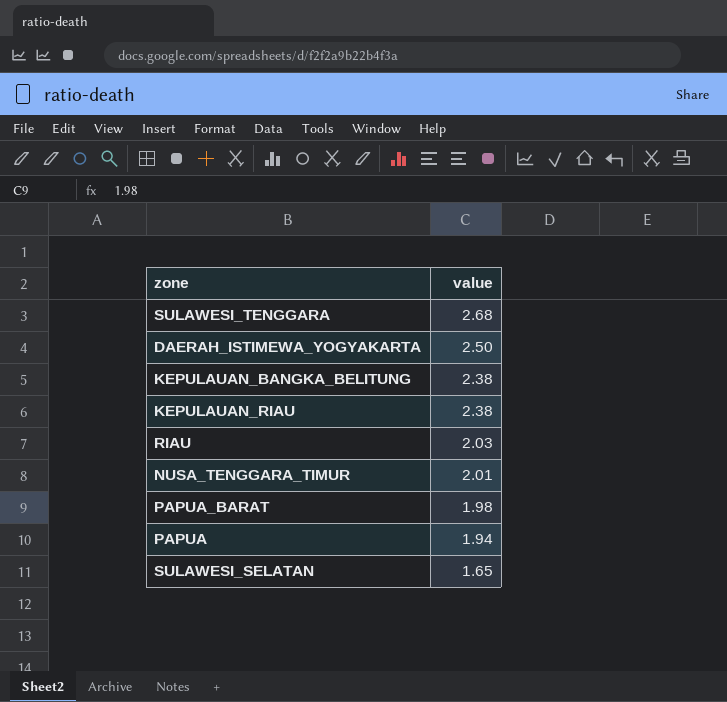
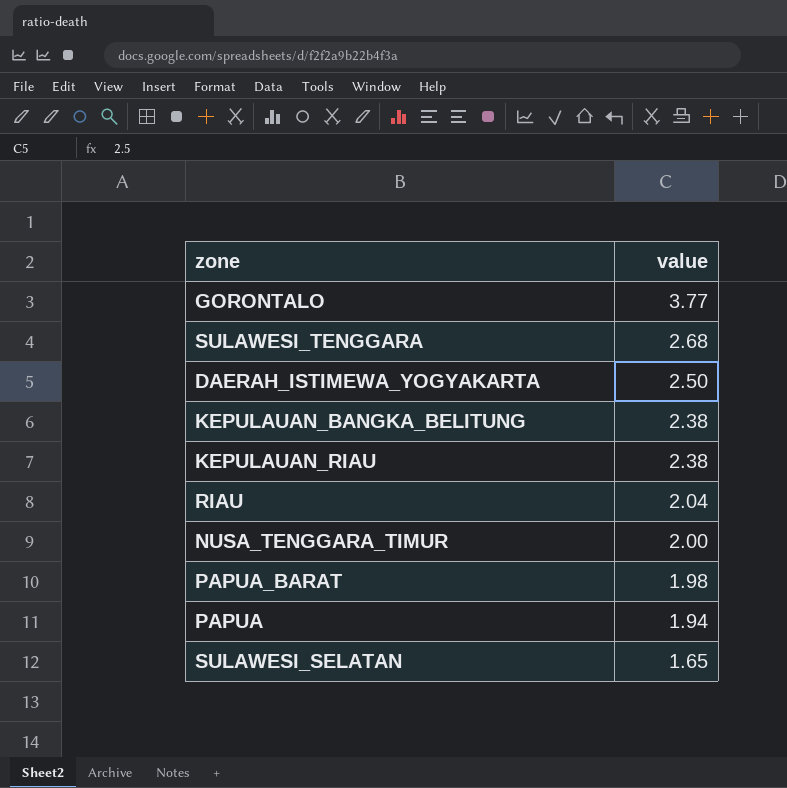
row GORONTALO: none -> 3.77
RIAU | value: 2.03 -> 2.04
NUSA_TENGGARA_TIMUR | value: 2.01 -> 2.00

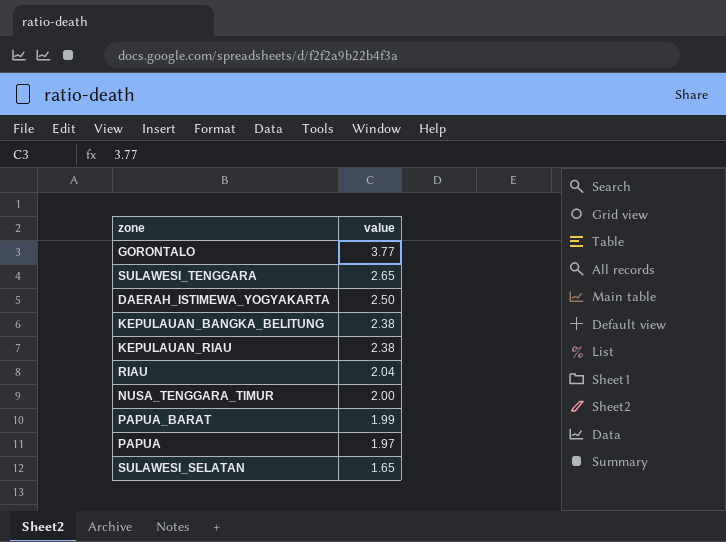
SULAWESI_TENGGARA | value: 2.68 -> 2.65
PAPUA_BARAT | value: 1.98 -> 1.99
PAPUA | value: 1.94 -> 1.97

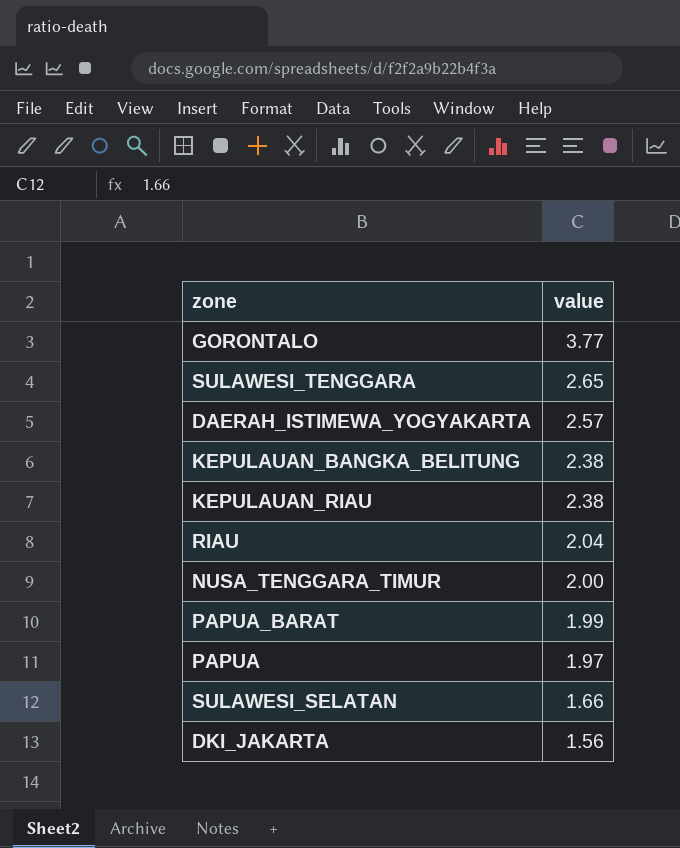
DAERAH_ISTIMEWA_YOGYAKARTA | value: 2.50 -> 2.57
SULAWESI_SELATAN | value: 1.65 -> 1.66
row DKI_JAKARTA: none -> 1.56

